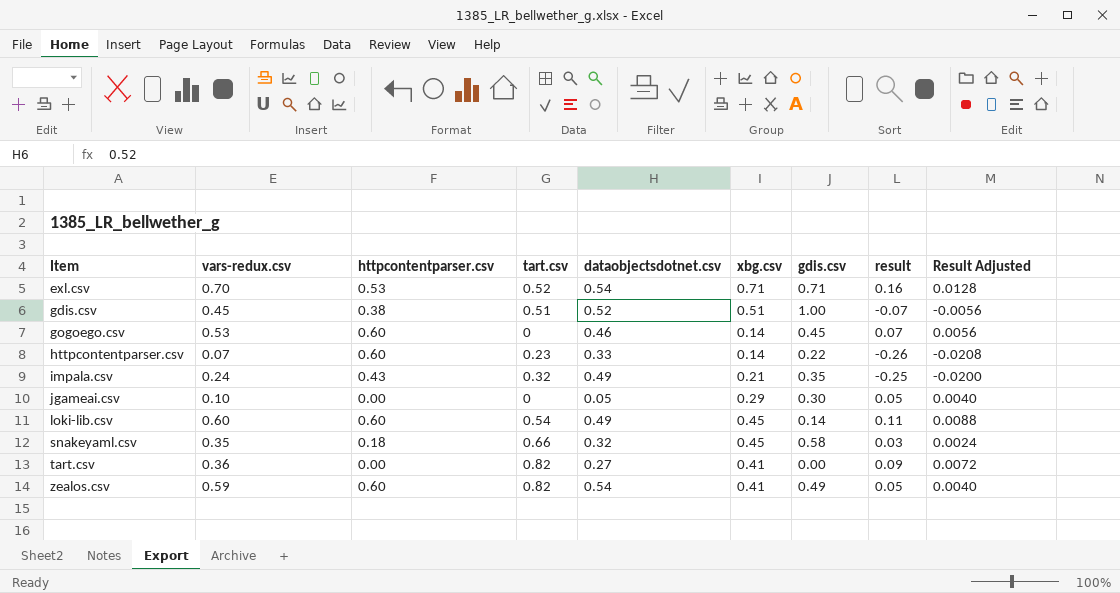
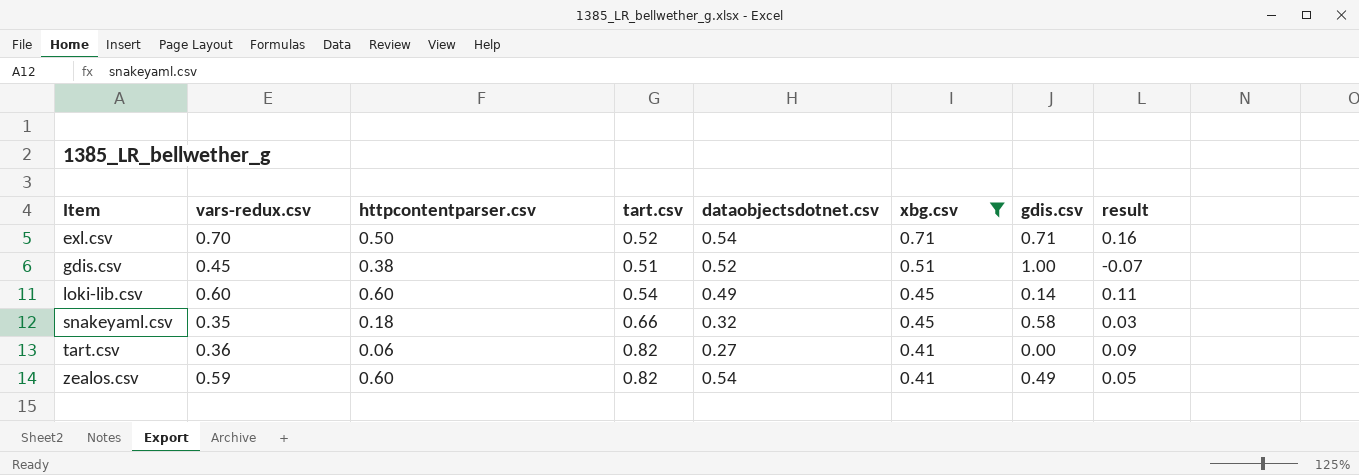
filter: none -> xbg.csv >= 0.41
column Result Adjusted | formula: [result] * 0.08 -> none
exl.csv | httpcontentparser.csv: 0.53 -> 0.50
tart.csv | httpcontentparser.csv: 0.00 -> 0.06

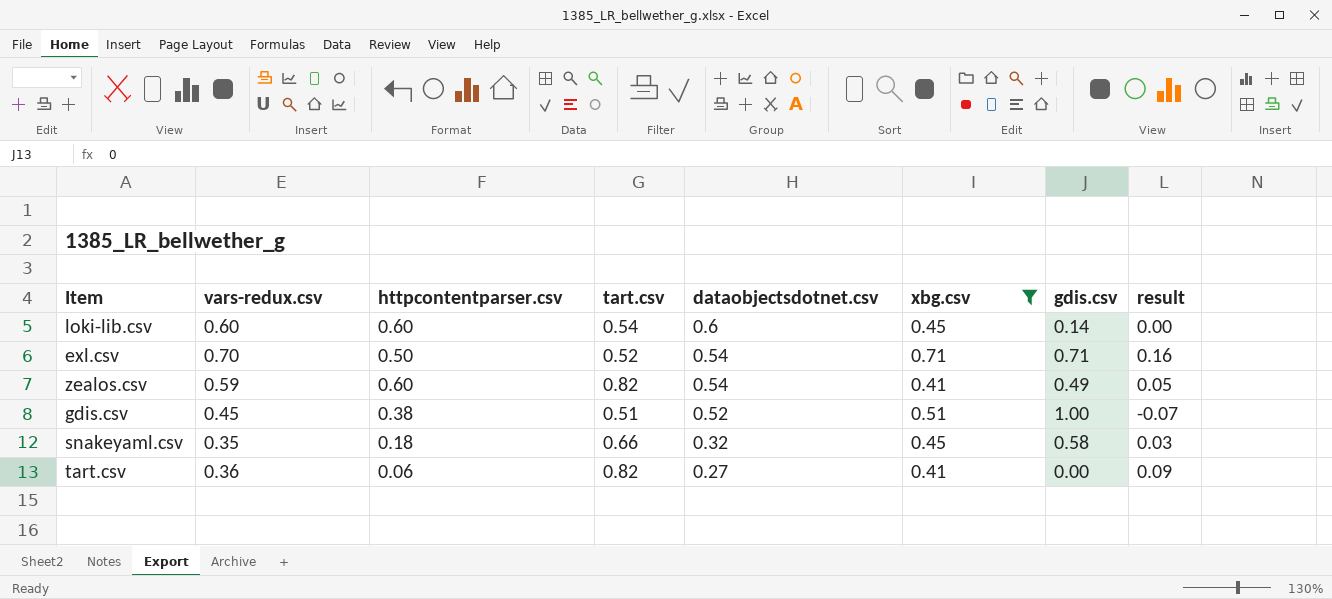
row order: Item ascending -> dataobjectsdotnet.csv descending
loki-lib.csv | dataobjectsdotnet.csv: 0.49 -> 0.6
loki-lib.csv | result: 0.11 -> 0.00

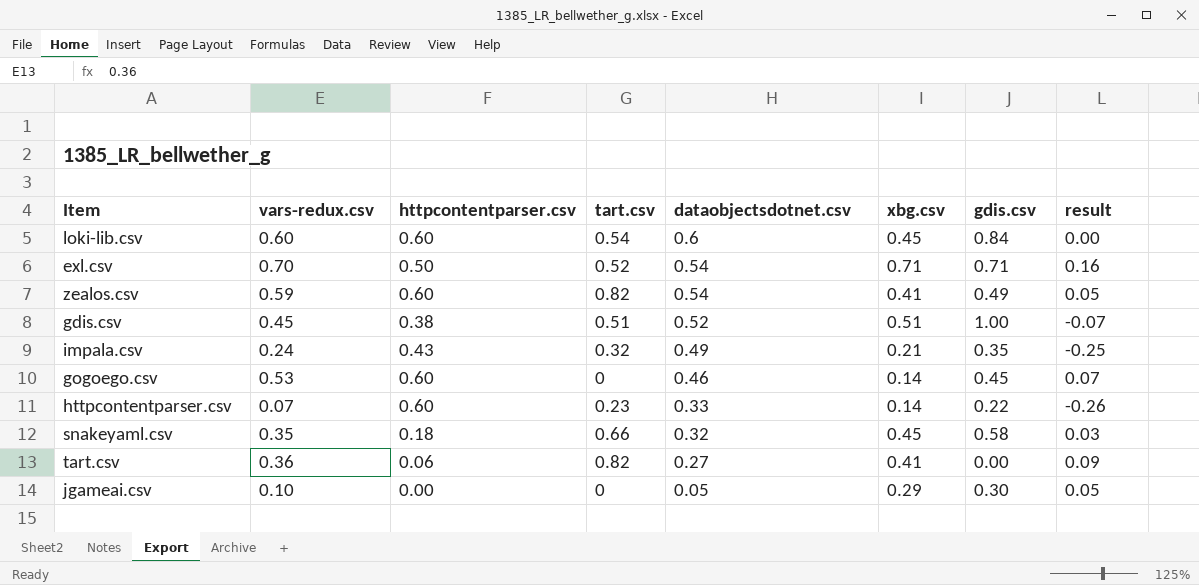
filter: xbg.csv >= 0.41 -> none
loki-lib.csv | gdis.csv: 0.14 -> 0.84

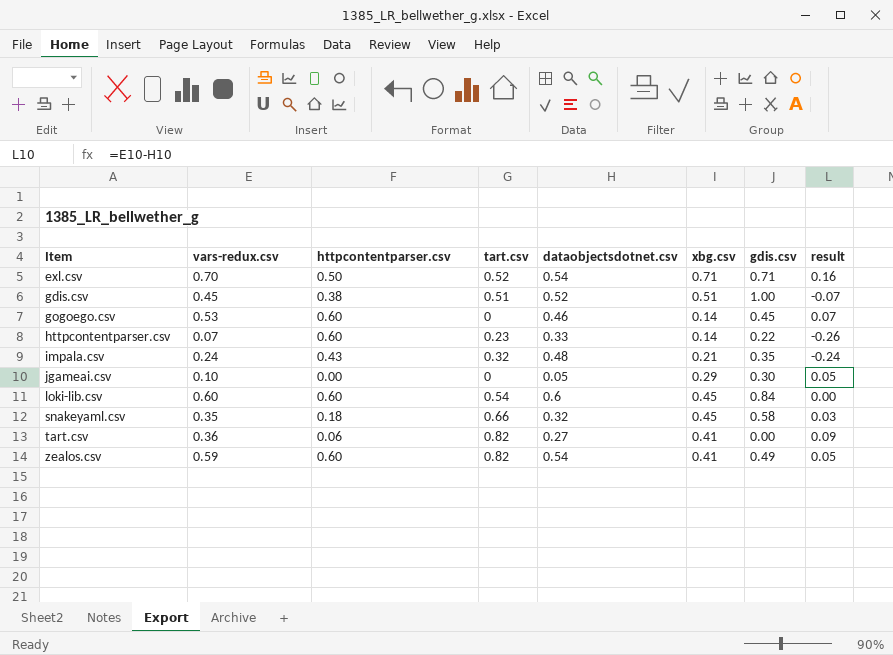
row order: dataobjectsdotnet.csv descending -> Item ascending
impala.csv | dataobjectsdotnet.csv: 0.49 -> 0.48
impala.csv | result: -0.25 -> -0.24

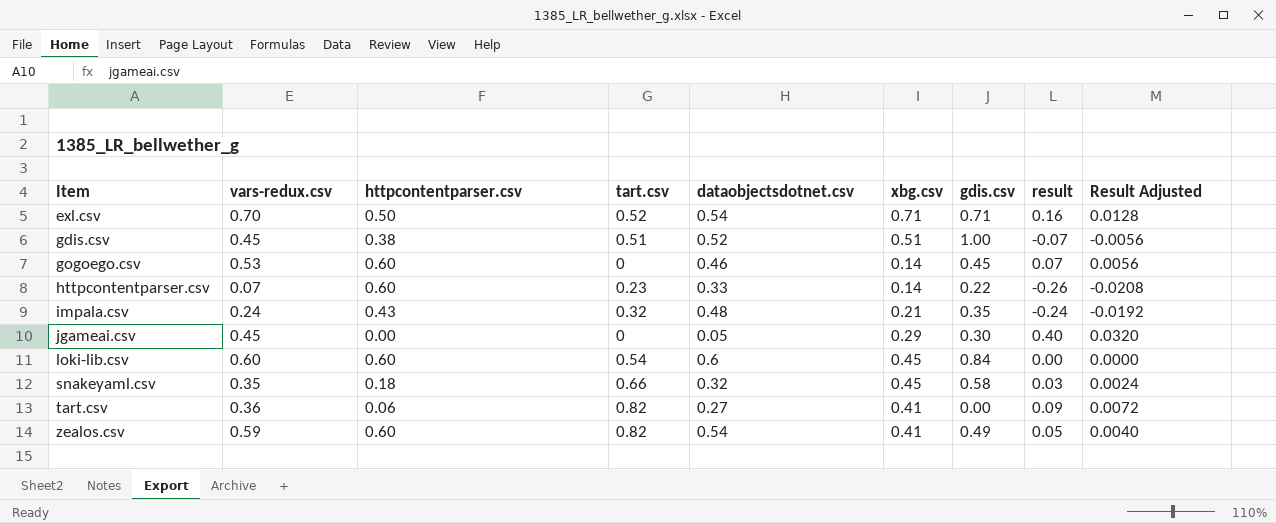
column Result Adjusted | formula: none -> [result] * 0.08
jgameai.csv | vars-redux.csv: 0.10 -> 0.45
jgameai.csv | result: 0.05 -> 0.40

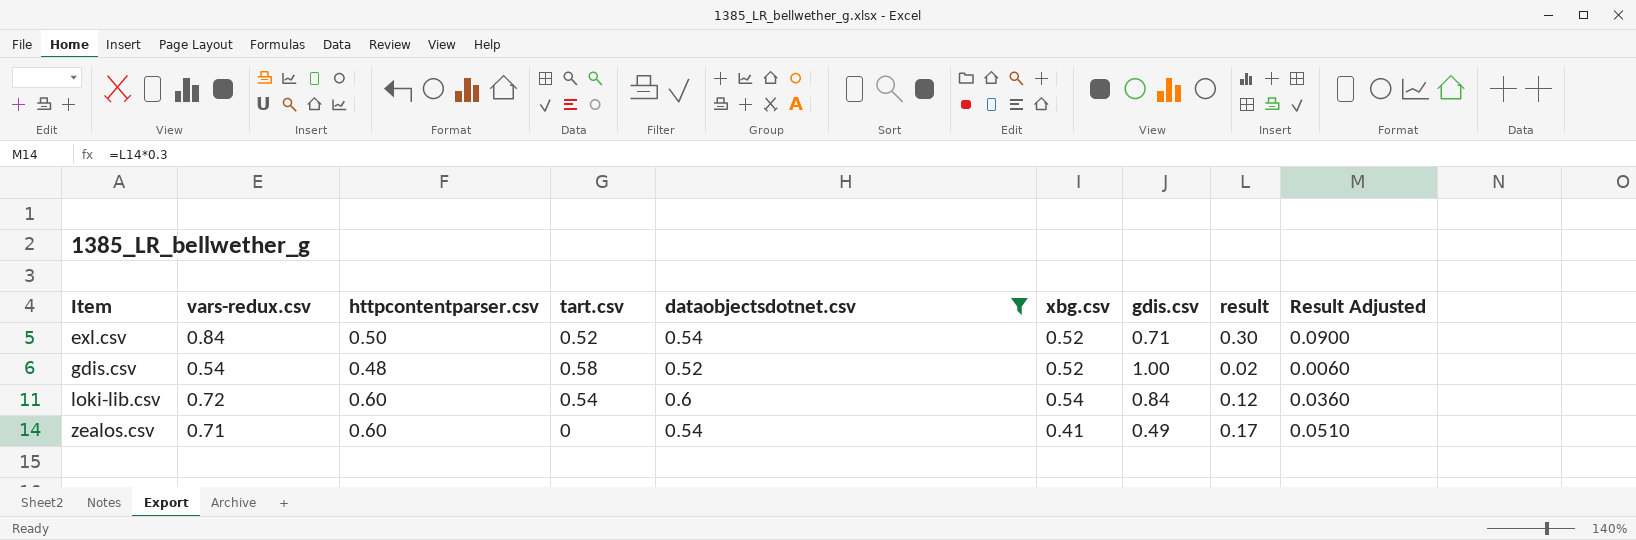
filter: none -> dataobjectsdotnet.csv >= 0.52
column Result Adjusted | formula: [result] * 0.08 -> [result] * 0.3
exl.csv | vars-redux.csv: 0.70 -> 0.84
exl.csv | xbg.csv: 0.71 -> 0.52
exl.csv | result: 0.16 -> 0.30
gdis.csv | vars-redux.csv: 0.45 -> 0.54
gdis.csv | httpcontentparser.csv: 0.38 -> 0.48
gdis.csv | tart.csv: 0.51 -> 0.58
gdis.csv | xbg.csv: 0.51 -> 0.52
gdis.csv | result: -0.07 -> 0.02
loki-lib.csv | vars-redux.csv: 0.60 -> 0.72
loki-lib.csv | xbg.csv: 0.45 -> 0.54
loki-lib.csv | result: 0.00 -> 0.12
zealos.csv | vars-redux.csv: 0.59 -> 0.71
zealos.csv | tart.csv: 0.82 -> 0
zealos.csv | result: 0.05 -> 0.17

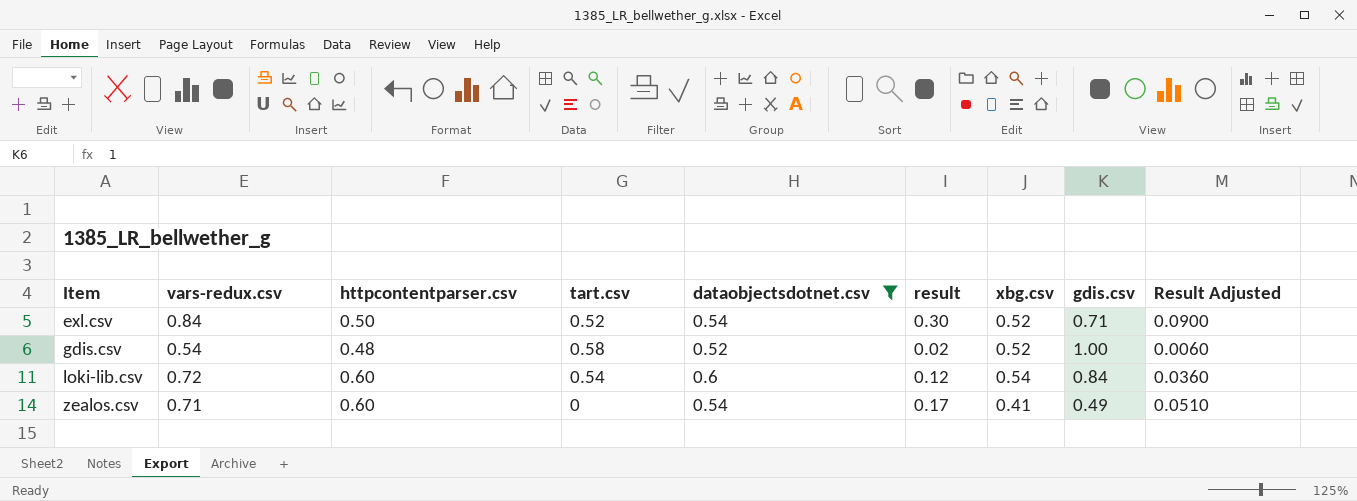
column result | position: 8 -> 6

